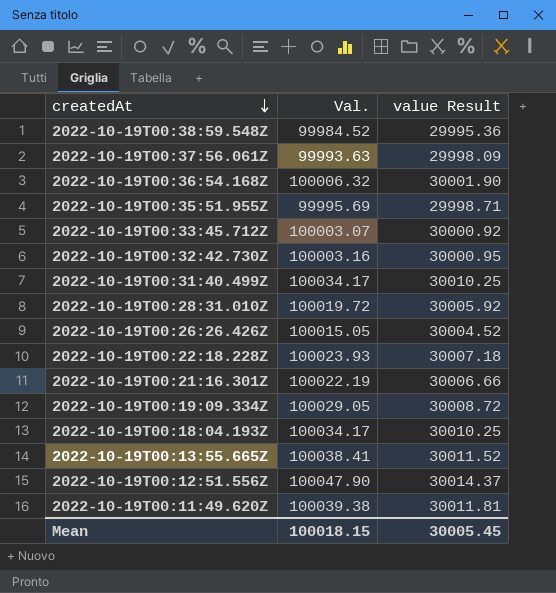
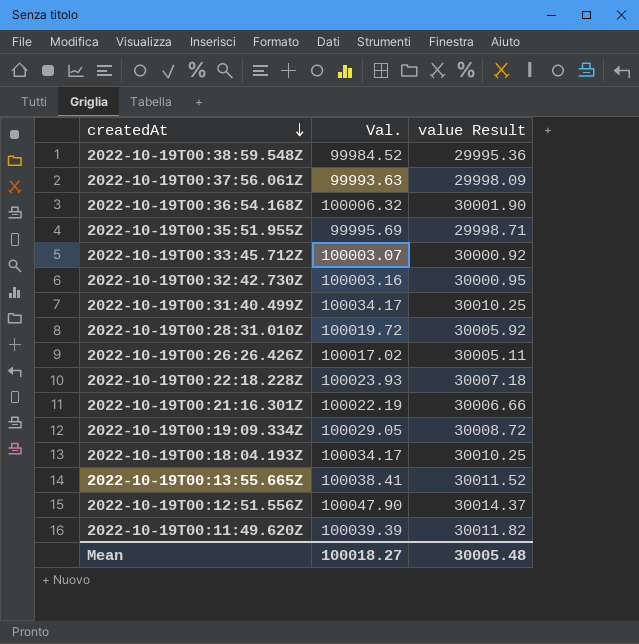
2022-10-19T00:26:26.426Z | Val.: 100015.05 -> 100017.02
2022-10-19T00:26:26.426Z | value Result: 30004.52 -> 30005.11
2022-10-19T00:11:49.620Z | Val.: 100039.38 -> 100039.39
2022-10-19T00:11:49.620Z | value Result: 30011.81 -> 30011.82
Mean | Val.: 100018.15 -> 100018.27
Mean | value Result: 30005.45 -> 30005.48

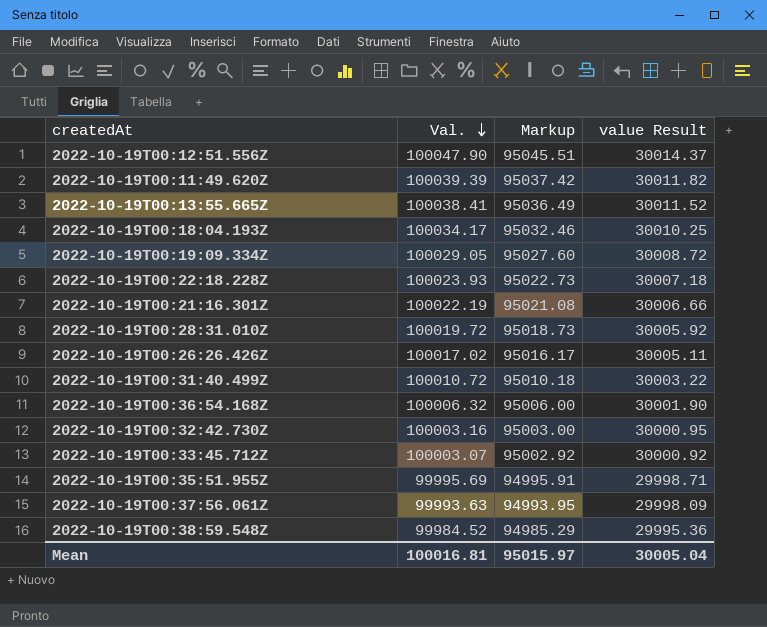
row order: createdAt descending -> Val. descending
column Markup | formula: none -> [Val.] * 0.95
2022-10-19T00:31:40.499Z | Val.: 100034.17 -> 100010.72
2022-10-19T00:31:40.499Z | value Result: 30010.25 -> 30003.22
Mean | Val.: 100018.27 -> 100016.81
Mean | value Result: 30005.48 -> 30005.04

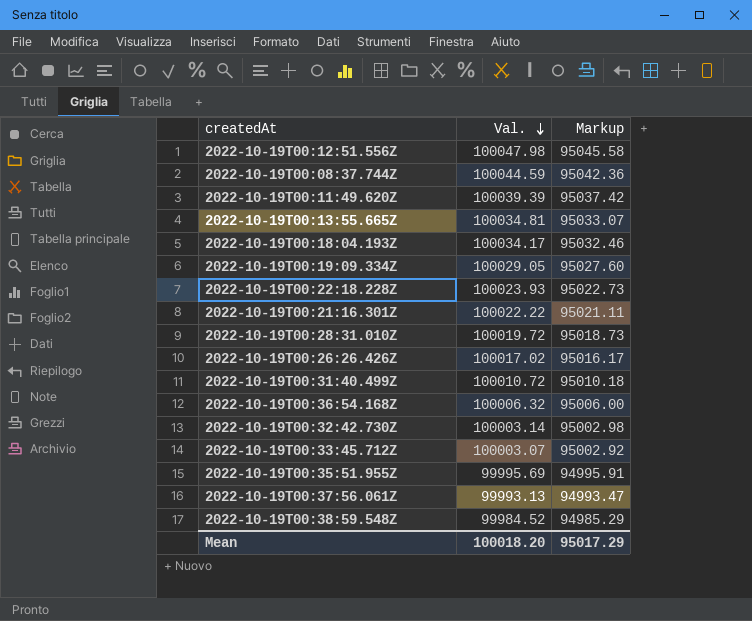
column value Result | formula: [Val.] * 0.3 -> none
2022-10-19T00:12:51.556Z | Val.: 100047.90 -> 100047.98
2022-10-19T00:12:51.556Z | Markup: 95045.51 -> 95045.58
row 2022-10-19T00:08:37.744Z: none -> 100044.59 | 95042.36
2022-10-19T00:13:55.665Z | Val.: 100038.41 -> 100034.81
2022-10-19T00:13:55.665Z | Markup: 95036.49 -> 95033.07
2022-10-19T00:21:16.301Z | Val.: 100022.19 -> 100022.22
2022-10-19T00:21:16.301Z | Markup: 95021.08 -> 95021.11
2022-10-19T00:32:42.730Z | Val.: 100003.16 -> 100003.14
2022-10-19T00:32:42.730Z | Markup: 95003.00 -> 95002.98
2022-10-19T00:37:56.061Z | Val.: 99993.63 -> 99993.13
2022-10-19T00:37:56.061Z | Markup: 94993.95 -> 94993.47
Mean | Val.: 100016.81 -> 100018.20
Mean | Markup: 95015.97 -> 95017.29

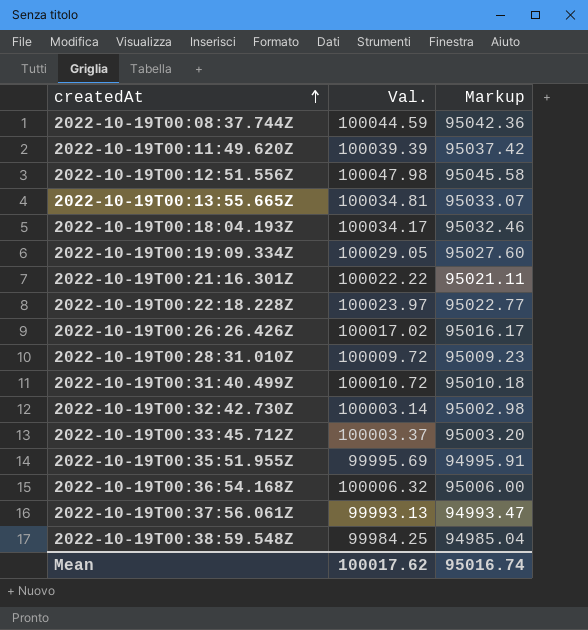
row order: Val. descending -> createdAt ascending
2022-10-19T00:22:18.228Z | Val.: 100023.93 -> 100023.97
2022-10-19T00:22:18.228Z | Markup: 95022.73 -> 95022.77
2022-10-19T00:28:31.010Z | Val.: 100019.72 -> 100009.72
2022-10-19T00:28:31.010Z | Markup: 95018.73 -> 95009.23
2022-10-19T00:33:45.712Z | Val.: 100003.07 -> 100003.37
2022-10-19T00:33:45.712Z | Markup: 95002.92 -> 95003.20
2022-10-19T00:38:59.548Z | Val.: 99984.52 -> 99984.25
2022-10-19T00:38:59.548Z | Markup: 94985.29 -> 94985.04
Mean | Val.: 100018.20 -> 100017.62
Mean | Markup: 95017.29 -> 95016.74

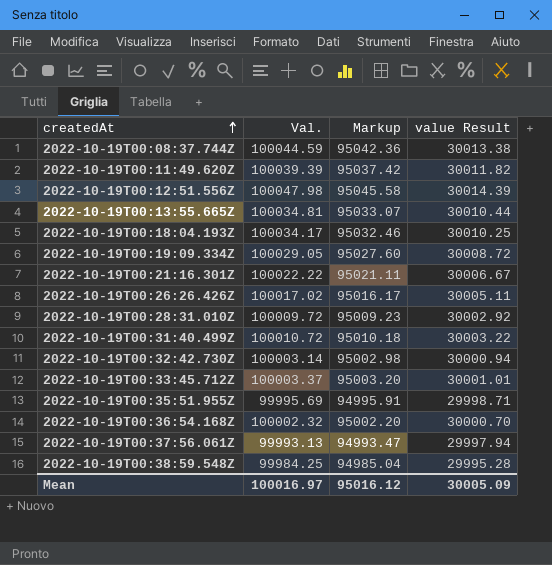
column value Result | formula: none -> [Val.] * 0.3
row 2022-10-19T00:22:18.228Z: 100023.97 | 95022.77 -> none
2022-10-19T00:36:54.168Z | Val.: 100006.32 -> 100002.32
2022-10-19T00:36:54.168Z | Markup: 95006.00 -> 95002.20
Mean | Val.: 100017.62 -> 100016.97
Mean | Markup: 95016.74 -> 95016.12

